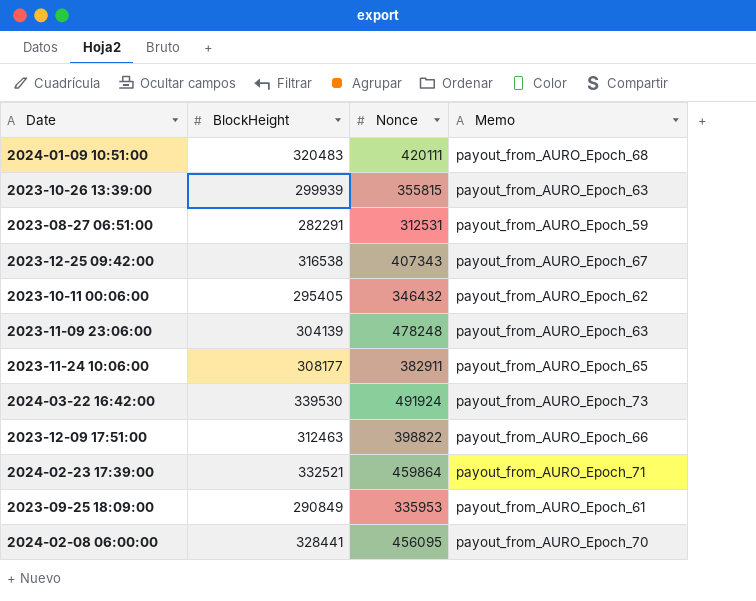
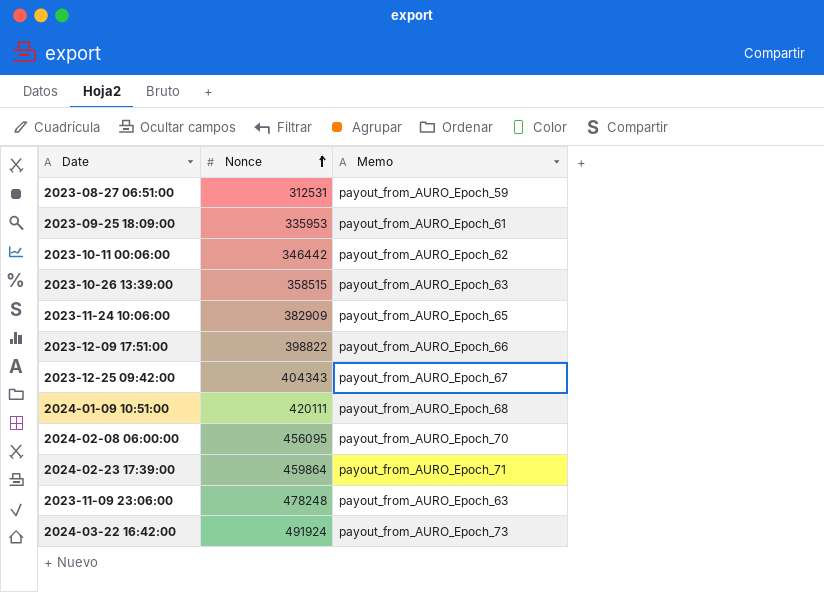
row order: none -> Nonce ascending
column BlockHeight | position: 2 -> none
2023-10-11 00:06:00 | Nonce: 346432 -> 346442
2023-10-26 13:39:00 | Nonce: 355815 -> 358515
2023-11-24 10:06:00 | Nonce: 382911 -> 382909
2023-12-25 09:42:00 | Nonce: 407343 -> 404343

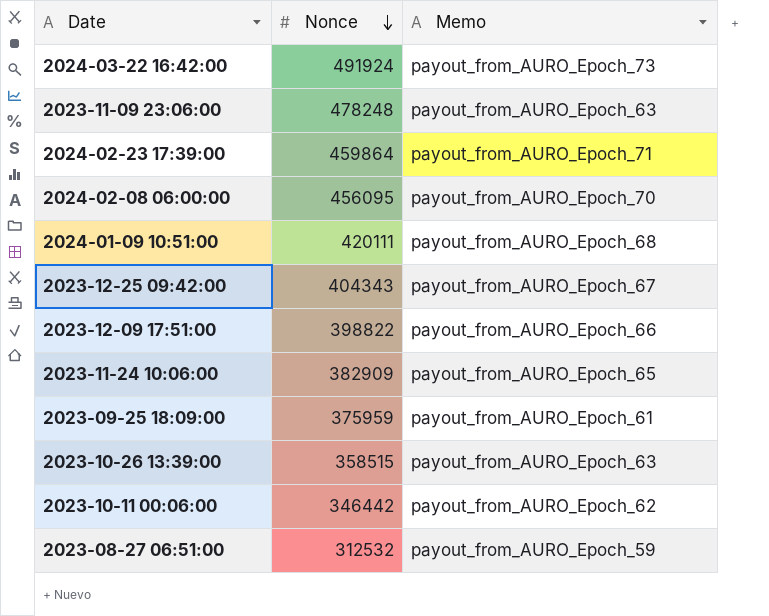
row order: Nonce ascending -> Nonce descending
2023-09-25 18:09:00 | Nonce: 335953 -> 375959
2023-08-27 06:51:00 | Nonce: 312531 -> 312532

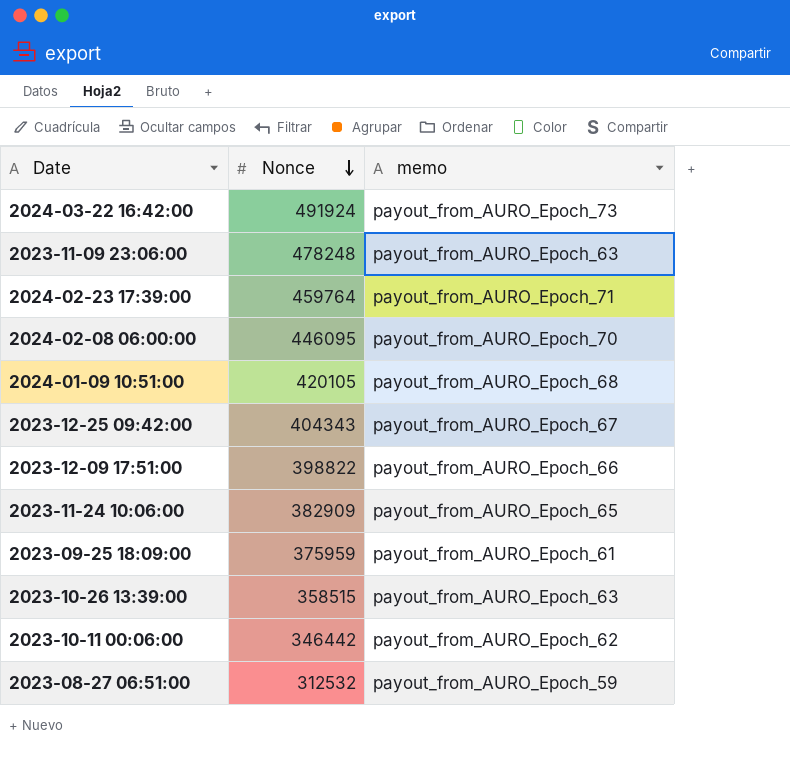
column name: Memo -> memo
2024-02-23 17:39:00 | Nonce: 459864 -> 459764
2024-02-08 06:00:00 | Nonce: 456095 -> 446095
2024-01-09 10:51:00 | Nonce: 420111 -> 420105

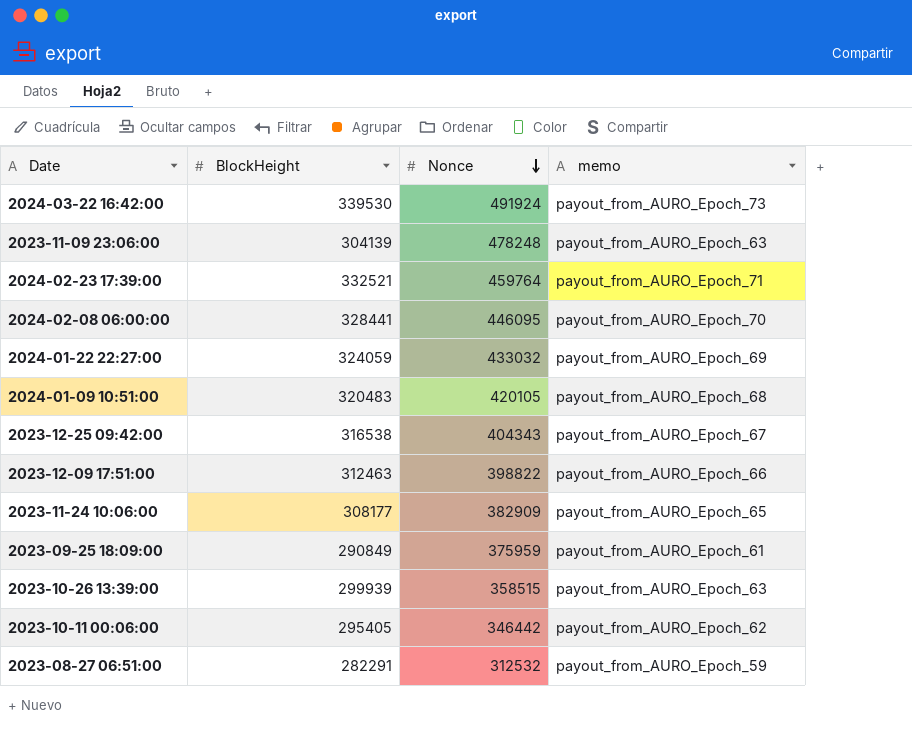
column BlockHeight | position: none -> 2
row 2024-01-22 22:27:00: none -> 324059 | 433032 | payout_from_AURO_Epoch_69

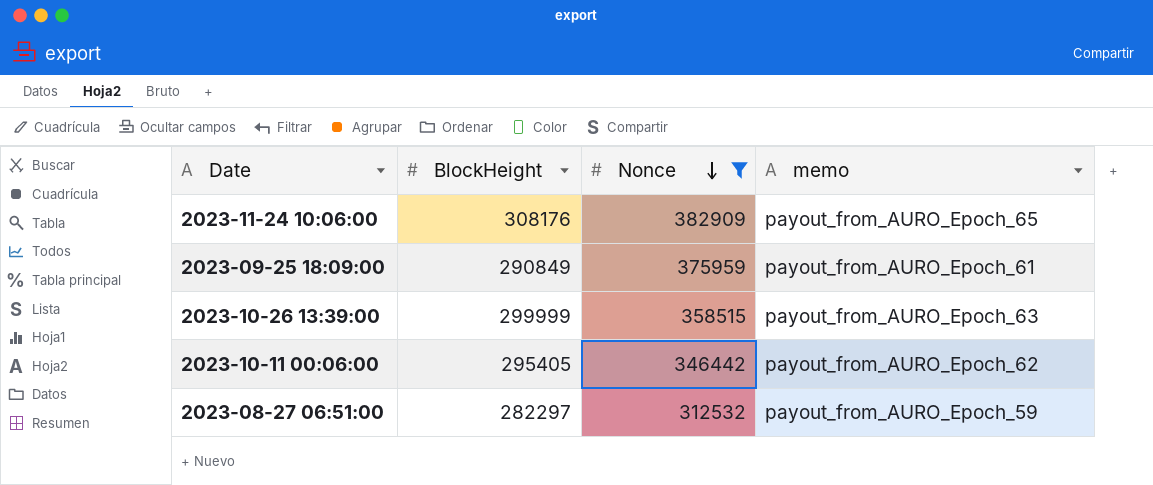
filter: none -> Nonce <= 382909
2023-11-24 10:06:00 | BlockHeight: 308177 -> 308176
2023-10-26 13:39:00 | BlockHeight: 299939 -> 299999
2023-08-27 06:51:00 | BlockHeight: 282291 -> 282297

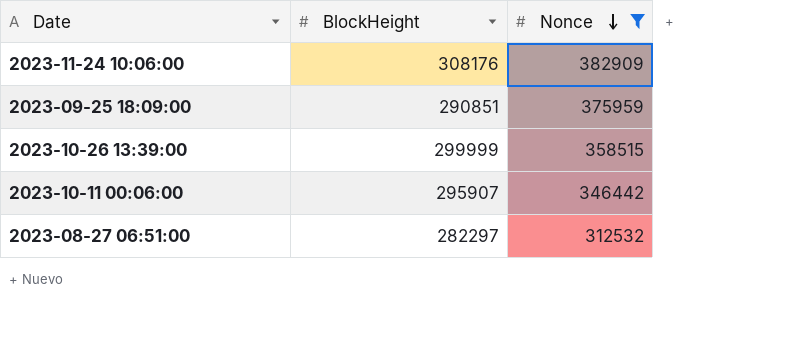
column memo | position: 4 -> none
2023-09-25 18:09:00 | BlockHeight: 290849 -> 290851
2023-10-11 00:06:00 | BlockHeight: 295405 -> 295907

